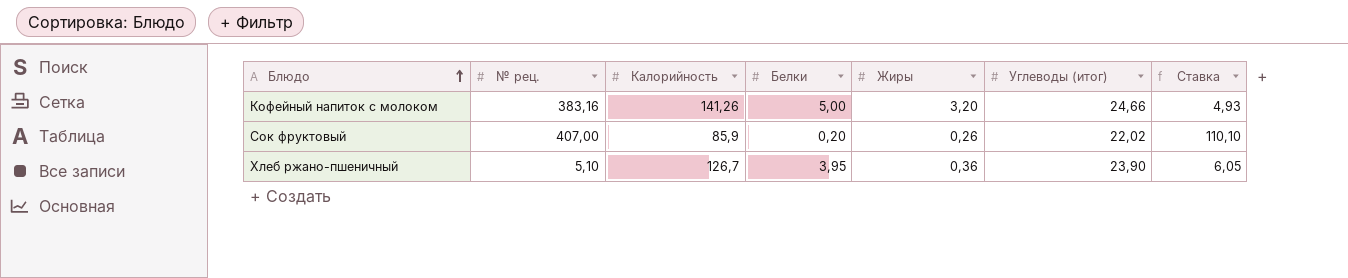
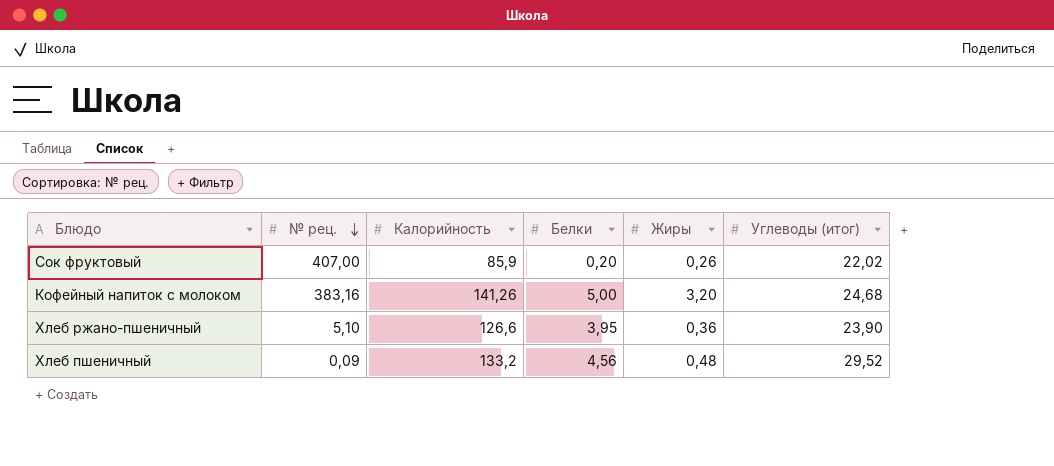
row order: Блюдо ascending -> № рец. descending
column Ставка | formula: [Углеводы (итог)] / [Белки] -> none
Кофейный напиток с молоком | Углеводы (итог): 24,66 -> 24,68
Хлеб ржано-пшеничный | Калорийность: 126,7 -> 126,6
row Хлеб пшеничный: none -> 0,09 | 133,2 | 4,56 | 0,48 | 29,52

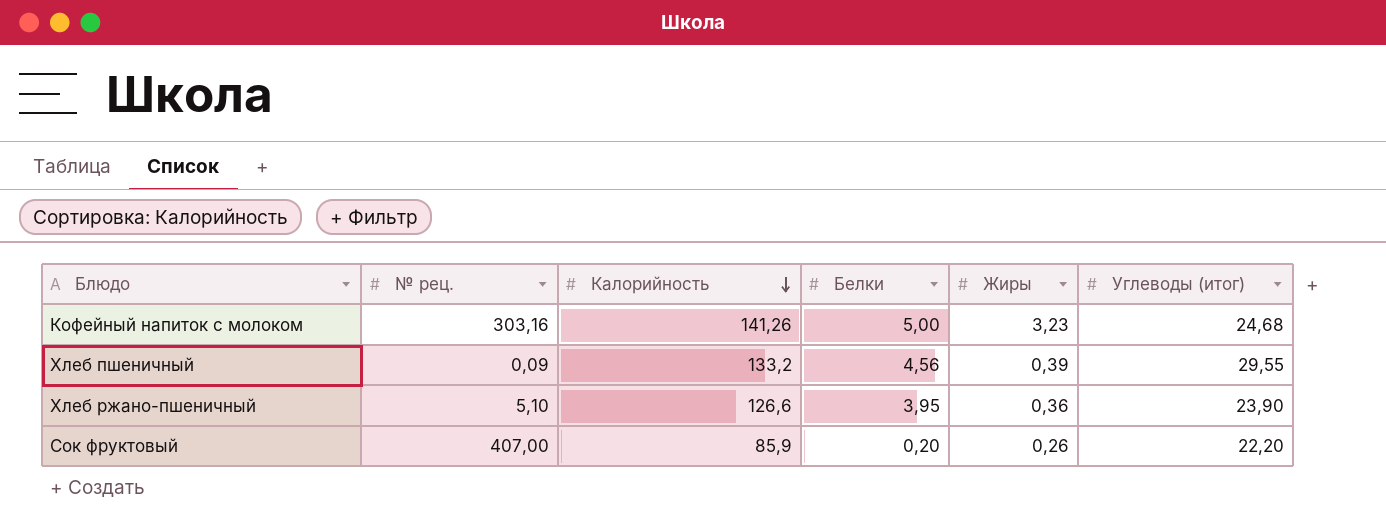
row order: № рец. descending -> Калорийность descending
Кофейный напиток с молоком | № рец.: 383,16 -> 303,16
Кофейный напиток с молоком | Жиры: 3,20 -> 3,23
Хлеб пшеничный | Жиры: 0,48 -> 0,39
Хлеб пшеничный | Углеводы (итог): 29,52 -> 29,55
Сок фруктовый | Углеводы (итог): 22,02 -> 22,20

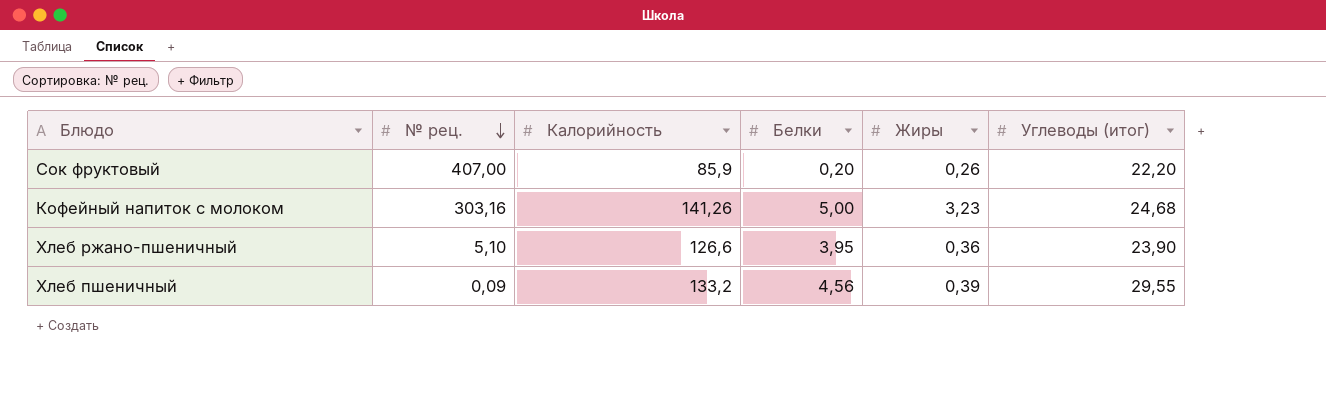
row order: Калорийность descending -> № рец. descending

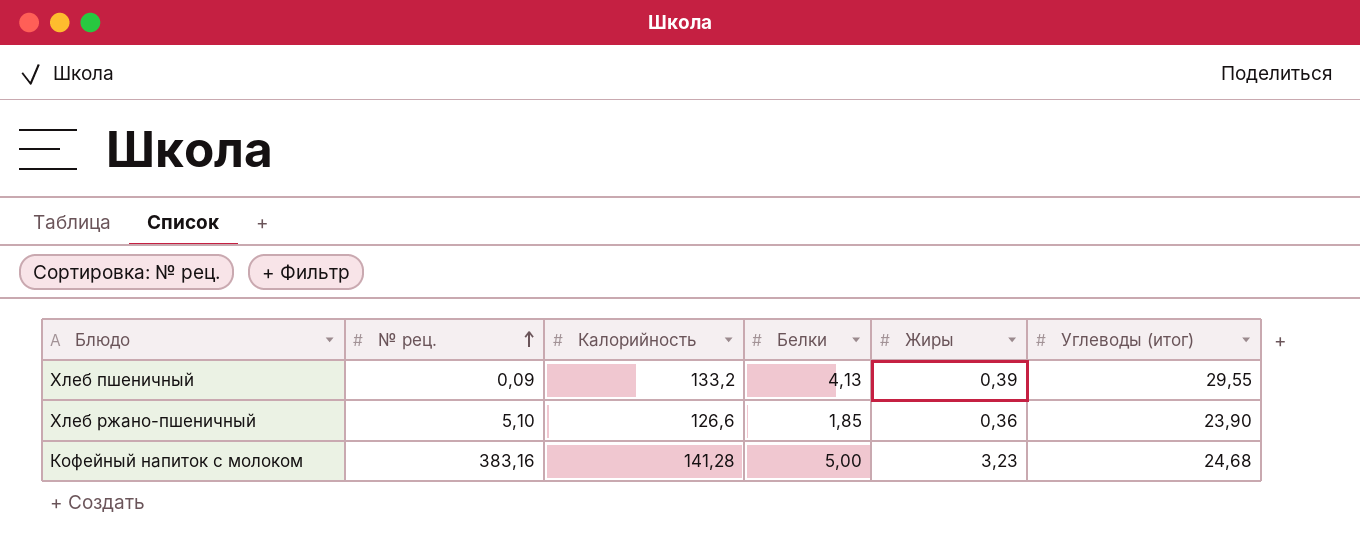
row order: № рец. descending -> № рец. ascending
row Сок фруктовый: 407,00 | 85,9 | 0,20 | 0,26 | 22,20 -> none
Хлеб пшеничный | Белки: 4,56 -> 4,13
Хлеб ржано-пшеничный | Белки: 3,95 -> 1,85
Кофейный напиток с молоком | № рец.: 303,16 -> 383,16
Кофейный напиток с молоком | Калорийность: 141,26 -> 141,28

